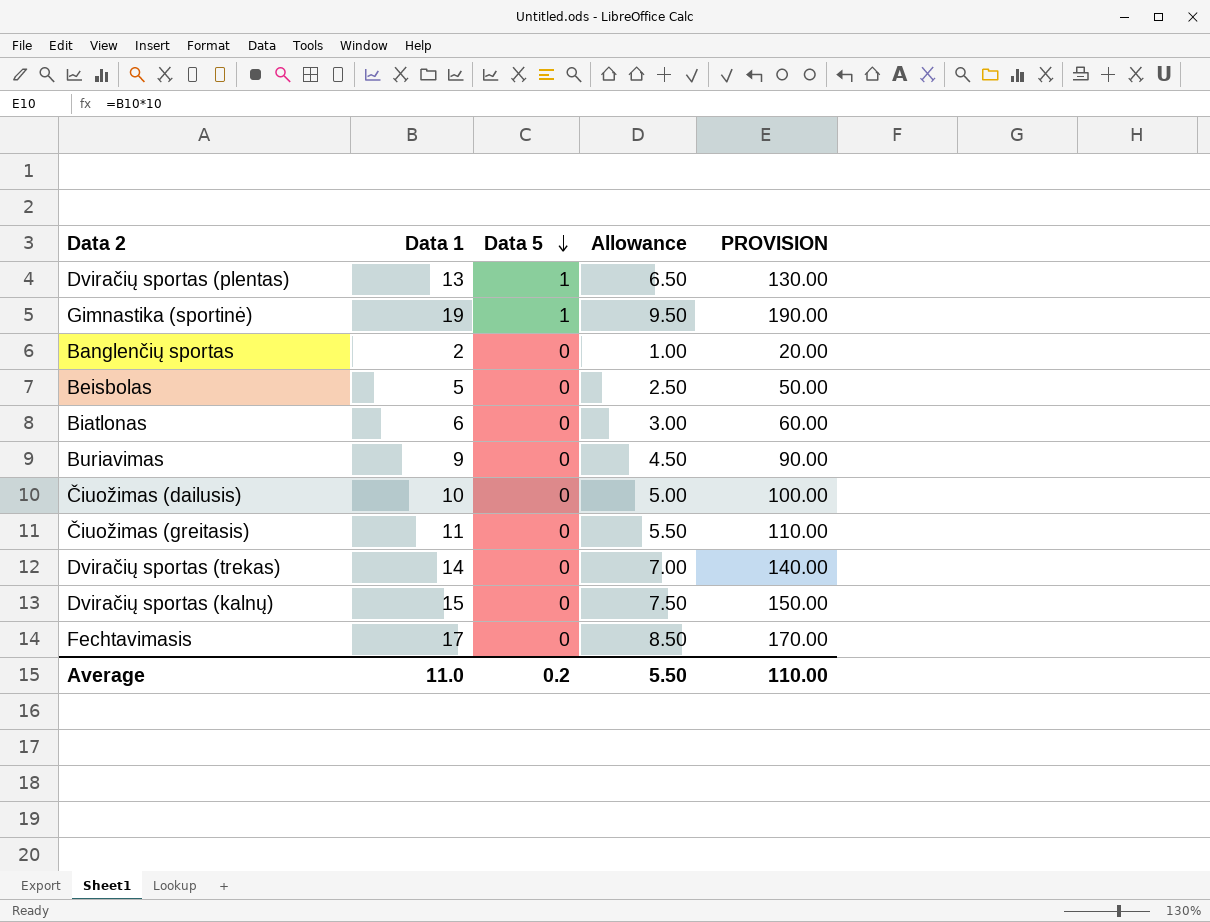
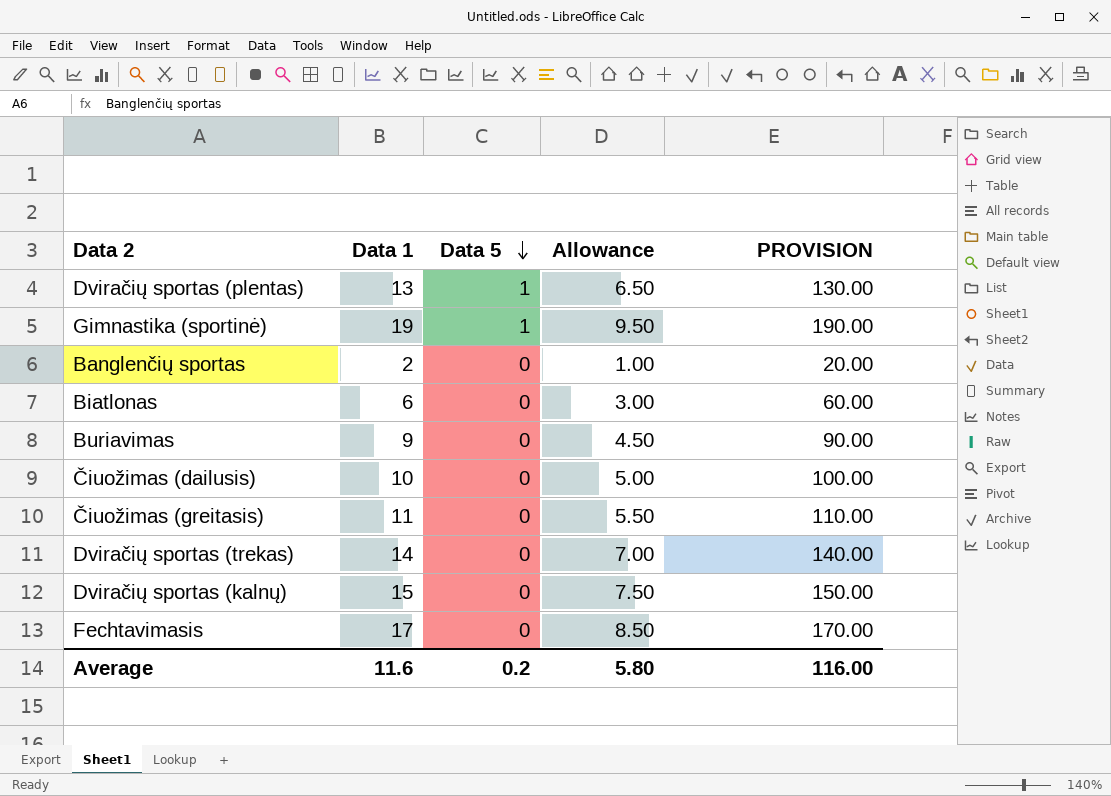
row Beisbolas: 5 | 0 | 2.50 | 50.00 -> none
Average | Data 1: 11.0 -> 11.6
Average | Allowance: 5.50 -> 5.80
Average | PROVISION: 110.00 -> 116.00

